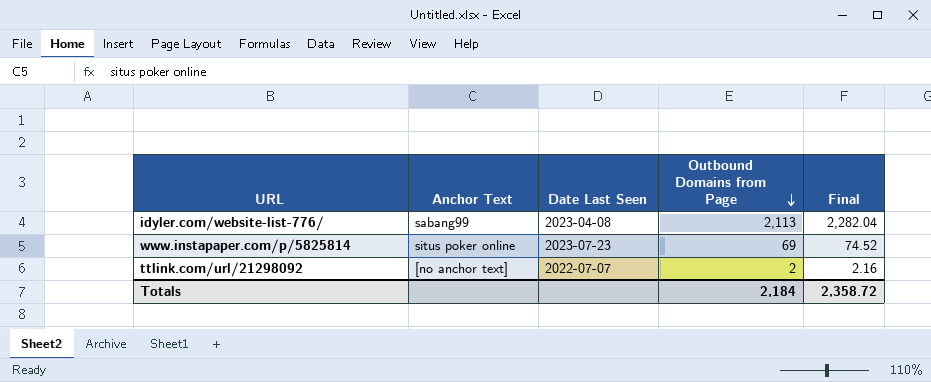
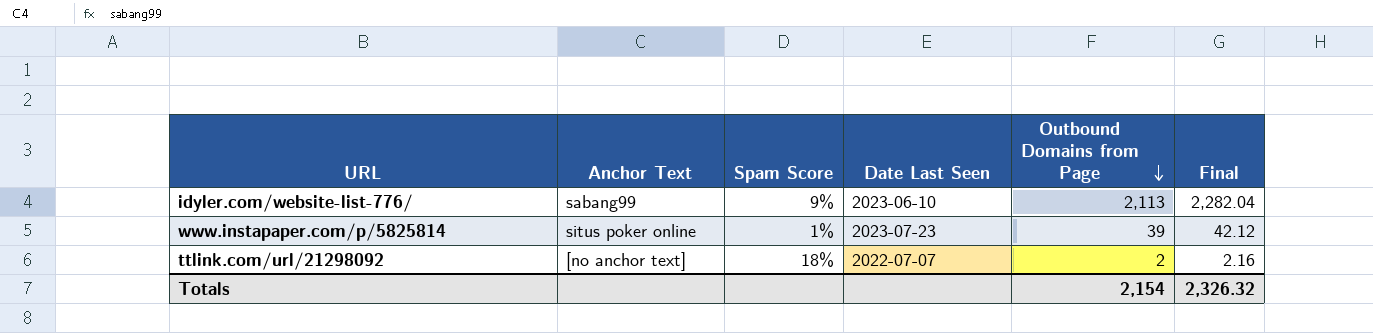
column Spam Score | position: none -> 3
idyler.com/website-list-776/ | Date Last Seen: 2023-04-08 -> 2023-06-10
www.instapaper.com/p/5825814 | Outbound Domains from Page: 69 -> 39
www.instapaper.com/p/5825814 | Final: 74.52 -> 42.12
Totals | Outbound Domains from Page: 2,184 -> 2,154
Totals | Final: 2,358.72 -> 2,326.32

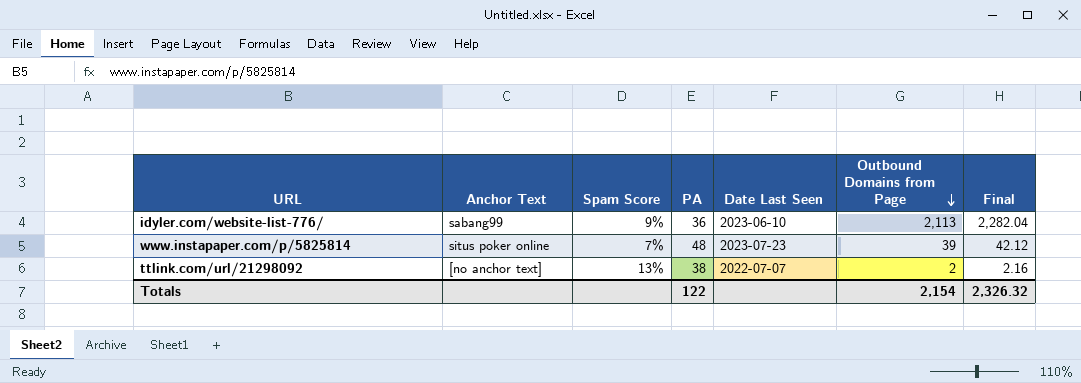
column PA | position: none -> 4
www.instapaper.com/p/5825814 | Spam Score: 1% -> 7%
ttlink.com/url/21298092 | Spam Score: 18% -> 13%

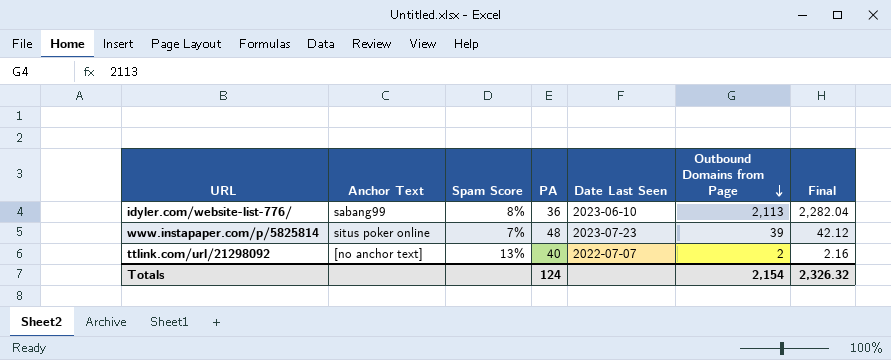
idyler.com/website-list-776/ | Spam Score: 9% -> 8%
ttlink.com/url/21298092 | PA: 38 -> 40
Totals | PA: 122 -> 124

